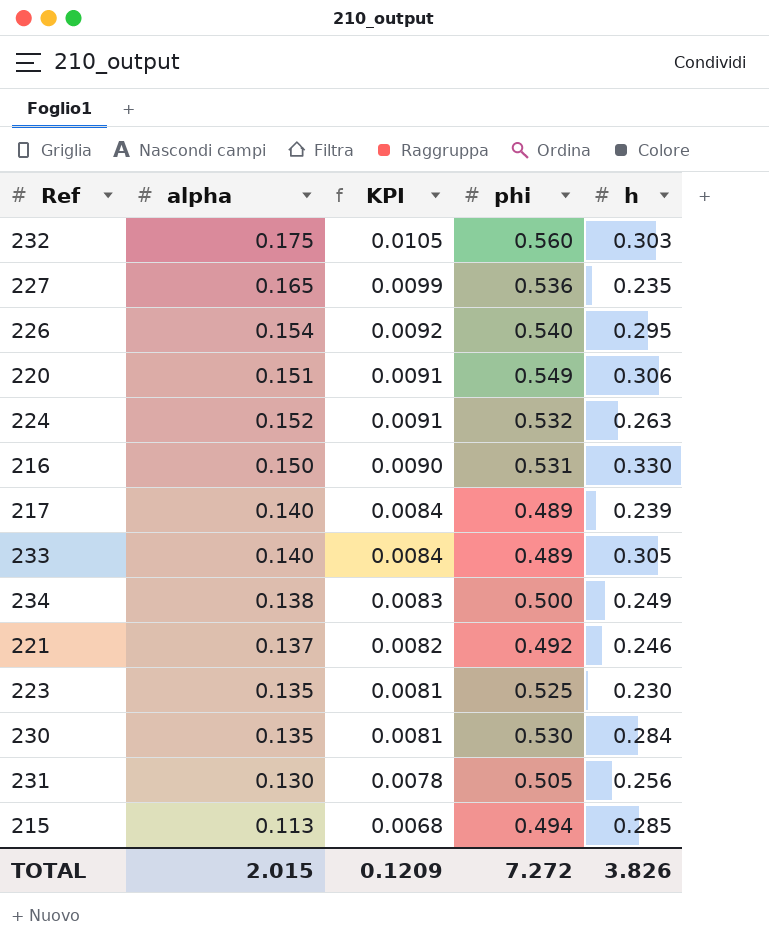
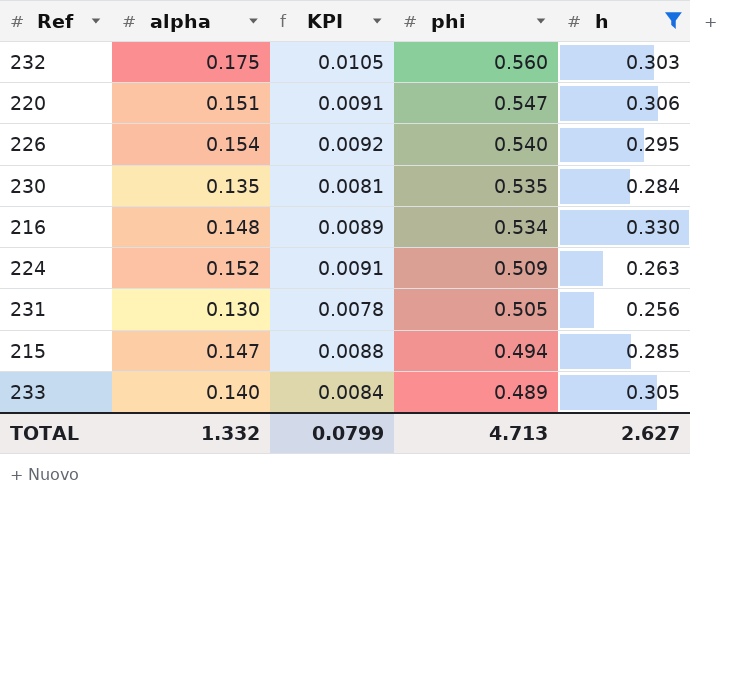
filter: none -> h >= 0.256
row order: KPI descending -> phi descending
220 | phi: 0.549 -> 0.547
230 | phi: 0.530 -> 0.535
216 | alpha: 0.150 -> 0.148
216 | KPI: 0.0090 -> 0.0089
216 | phi: 0.531 -> 0.534
224 | phi: 0.532 -> 0.509
215 | alpha: 0.113 -> 0.147
215 | KPI: 0.0068 -> 0.0088
TOTAL | alpha: 2.015 -> 1.332
TOTAL | KPI: 0.1209 -> 0.0799
TOTAL | phi: 7.272 -> 4.713
TOTAL | h: 3.826 -> 2.627

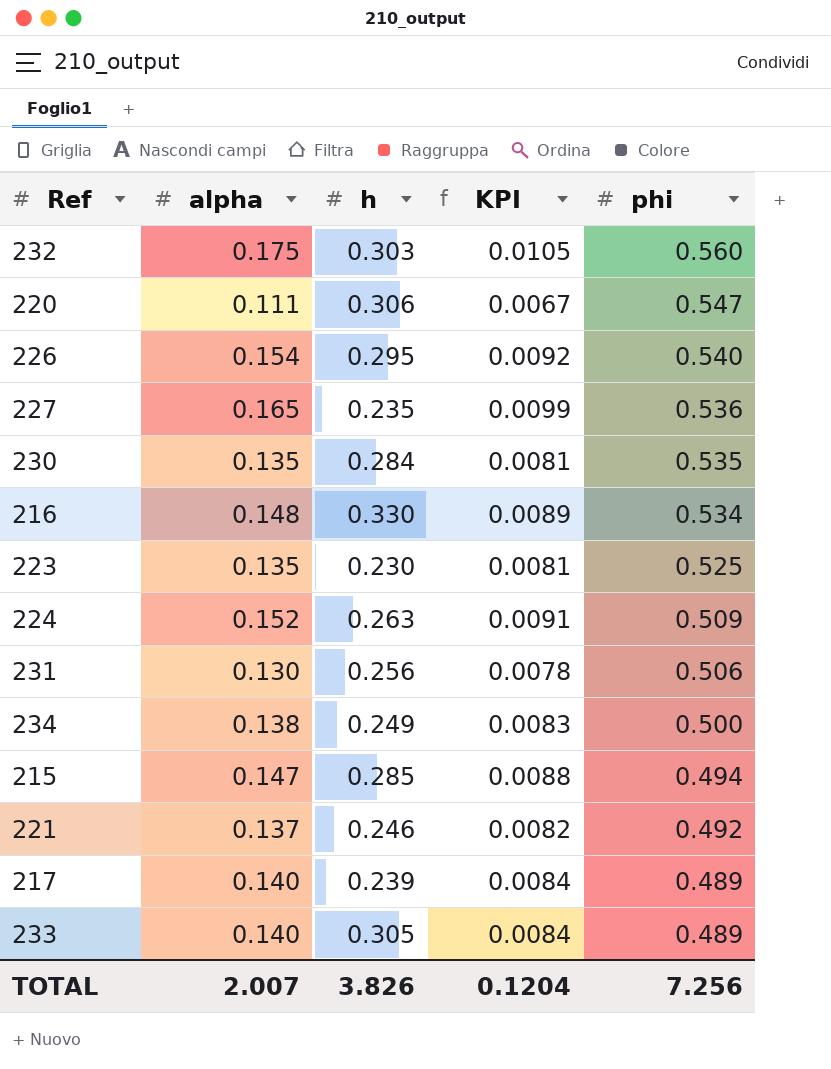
filter: h >= 0.256 -> none
column h | position: 5 -> 3
220 | alpha: 0.151 -> 0.111
220 | KPI: 0.0091 -> 0.0067
231 | phi: 0.505 -> 0.506
TOTAL | alpha: 1.332 -> 2.007
TOTAL | h: 2.627 -> 3.826
TOTAL | KPI: 0.0799 -> 0.1204
TOTAL | phi: 4.713 -> 7.256

